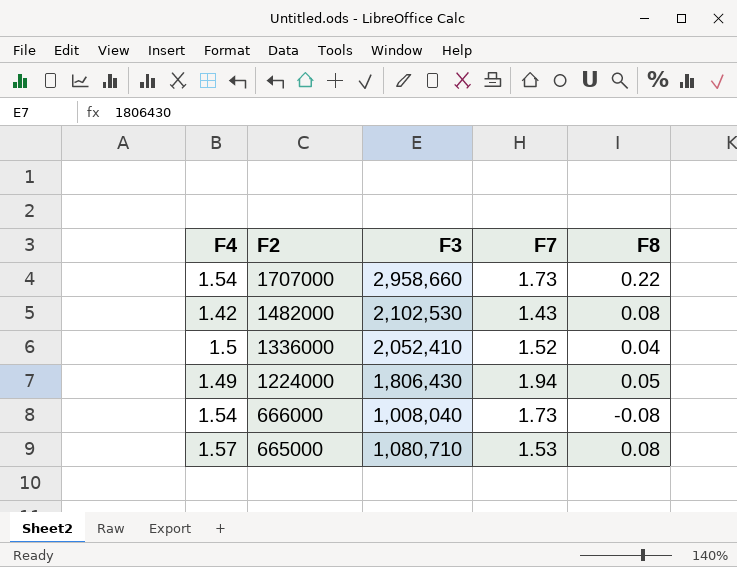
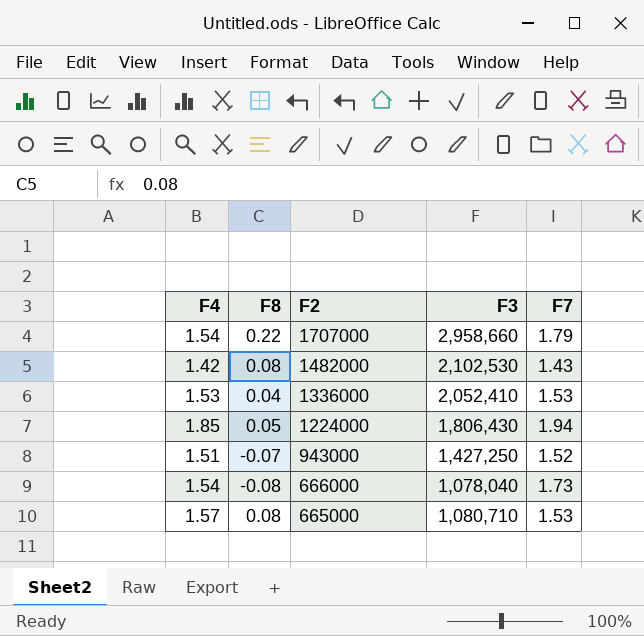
column F8 | position: 5 -> 2
1707000 | F7: 1.73 -> 1.79
1336000 | F4: 1.5 -> 1.53
1336000 | F7: 1.52 -> 1.53
1224000 | F4: 1.49 -> 1.85
row 943000: none -> 1.51 | -0.07 | 1,427,250 | 1.52
666000 | F3: 1,008,040 -> 1,078,040

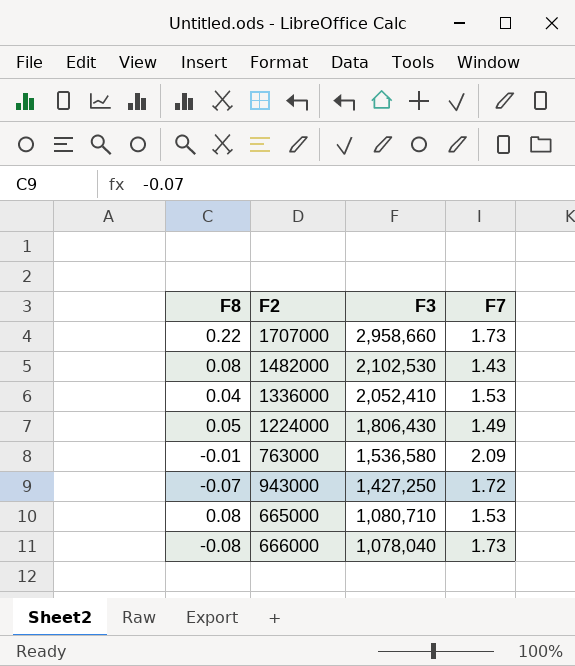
row order: F2 descending -> F3 descending
column F4 | position: 1 -> none
1707000 | F7: 1.79 -> 1.73
1224000 | F7: 1.94 -> 1.49
row 763000: none -> -0.01 | 1,536,580 | 2.09
943000 | F7: 1.52 -> 1.72

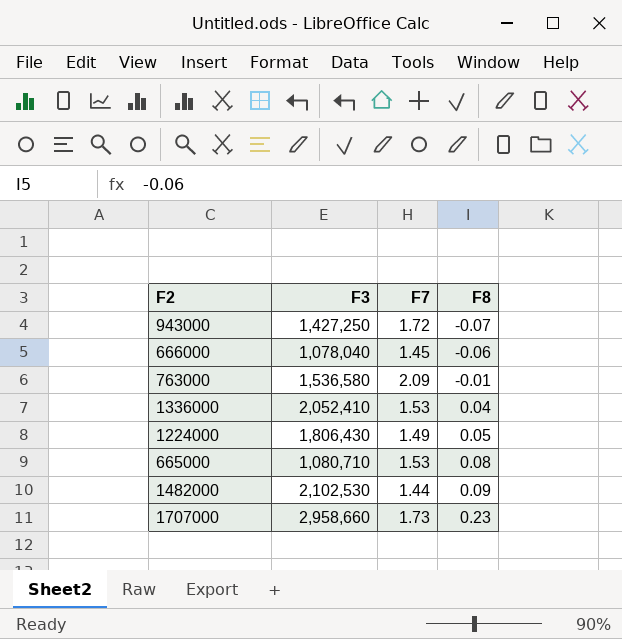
row order: F3 descending -> F8 ascending
column F8 | position: 1 -> 4
666000 | F7: 1.73 -> 1.45
666000 | F8: -0.08 -> -0.06
1482000 | F7: 1.43 -> 1.44
1482000 | F8: 0.08 -> 0.09
1707000 | F8: 0.22 -> 0.23

